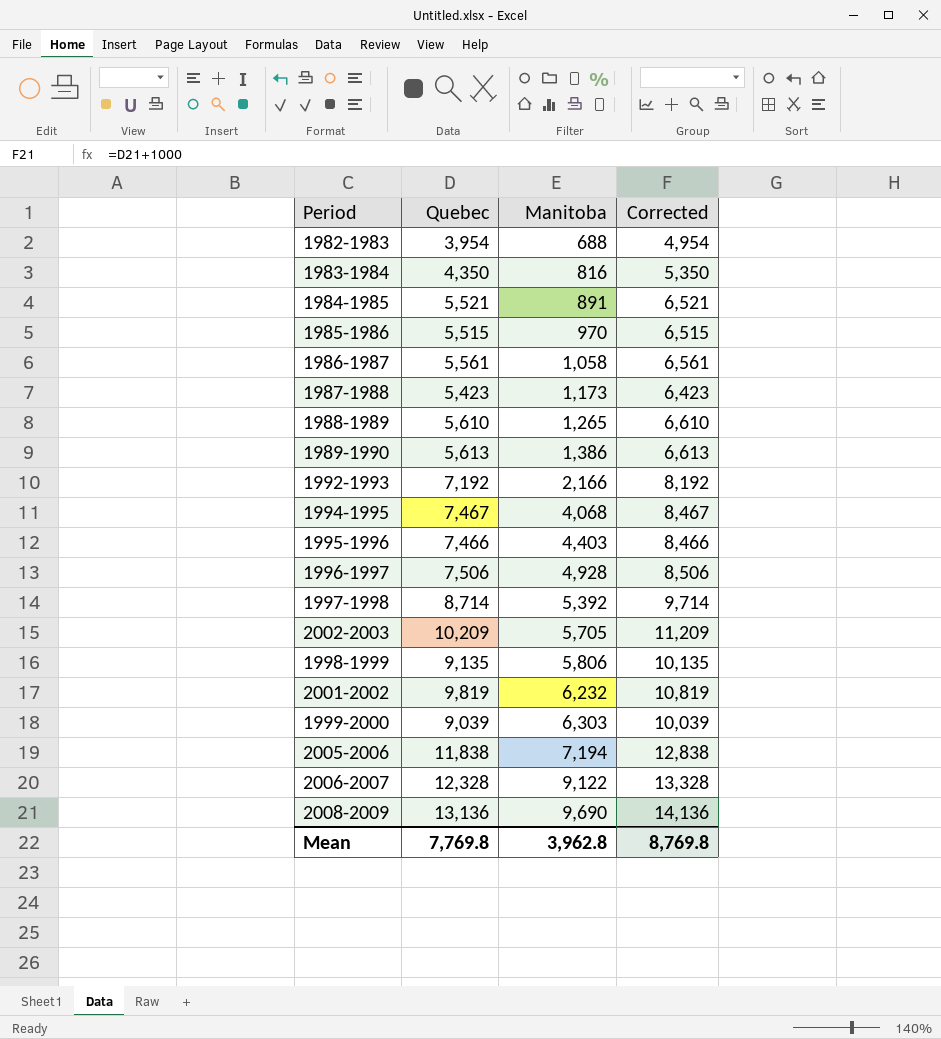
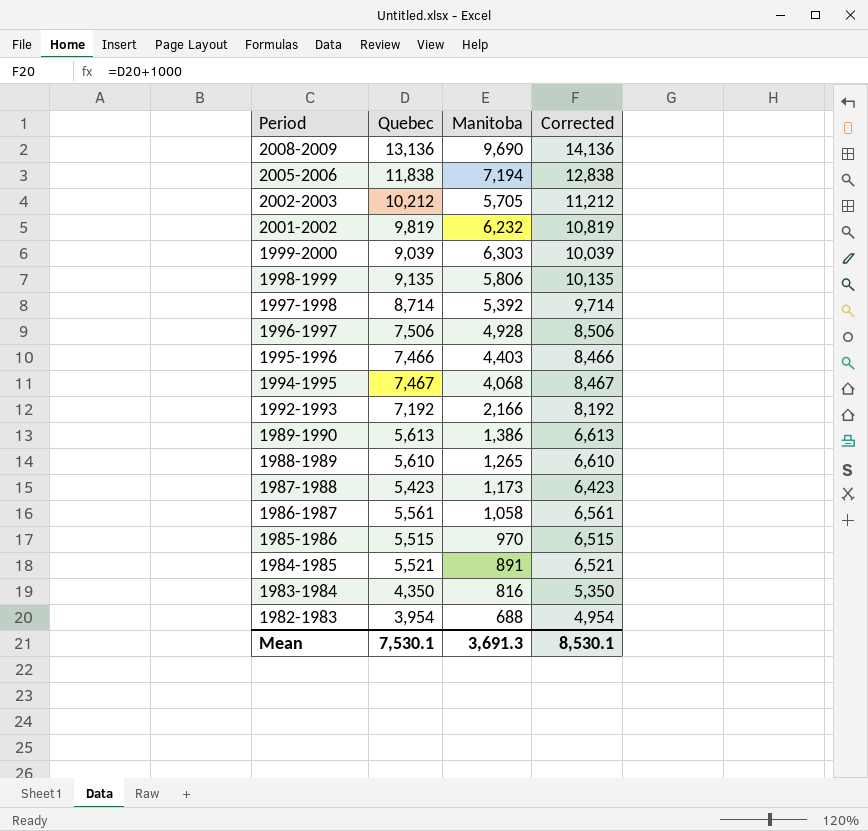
row order: Manitoba ascending -> Period descending
row 2006-2007: 12,328 | 9,122 | 13,328 -> none
2002-2003 | Quebec: 10,209 -> 10,212
2002-2003 | Corrected: 11,209 -> 11,212
Mean | Quebec: 7,769.8 -> 7,530.1
Mean | Manitoba: 3,962.8 -> 3,691.3
Mean | Corrected: 8,769.8 -> 8,530.1

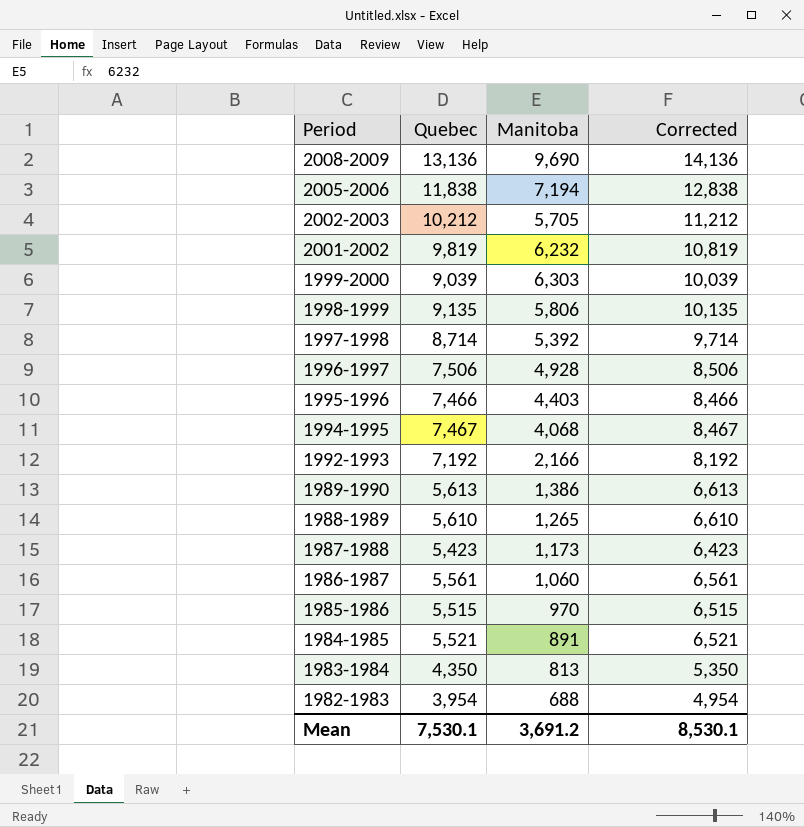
1986-1987 | Manitoba: 1,058 -> 1,060
1983-1984 | Manitoba: 816 -> 813
Mean | Manitoba: 3,691.3 -> 3,691.2

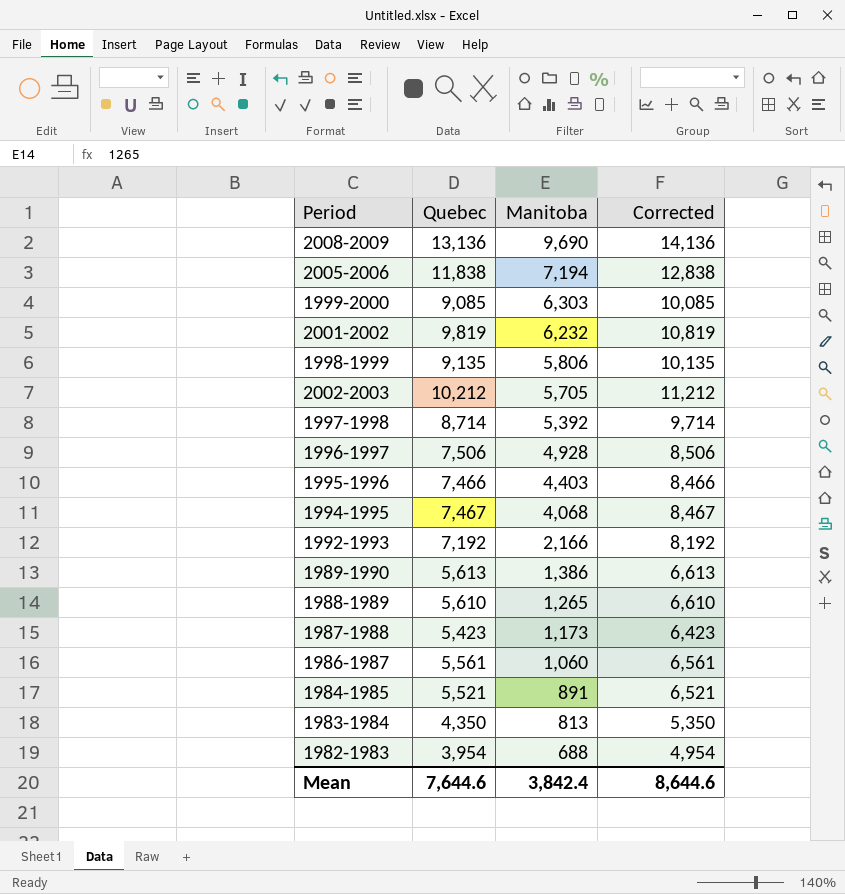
row order: Period descending -> Manitoba descending
row 1985-1986: 5,515 | 970 | 6,515 -> none
1999-2000 | Quebec: 9,039 -> 9,085
1999-2000 | Corrected: 10,039 -> 10,085
Mean | Quebec: 7,530.1 -> 7,644.6
Mean | Manitoba: 3,691.2 -> 3,842.4
Mean | Corrected: 8,530.1 -> 8,644.6

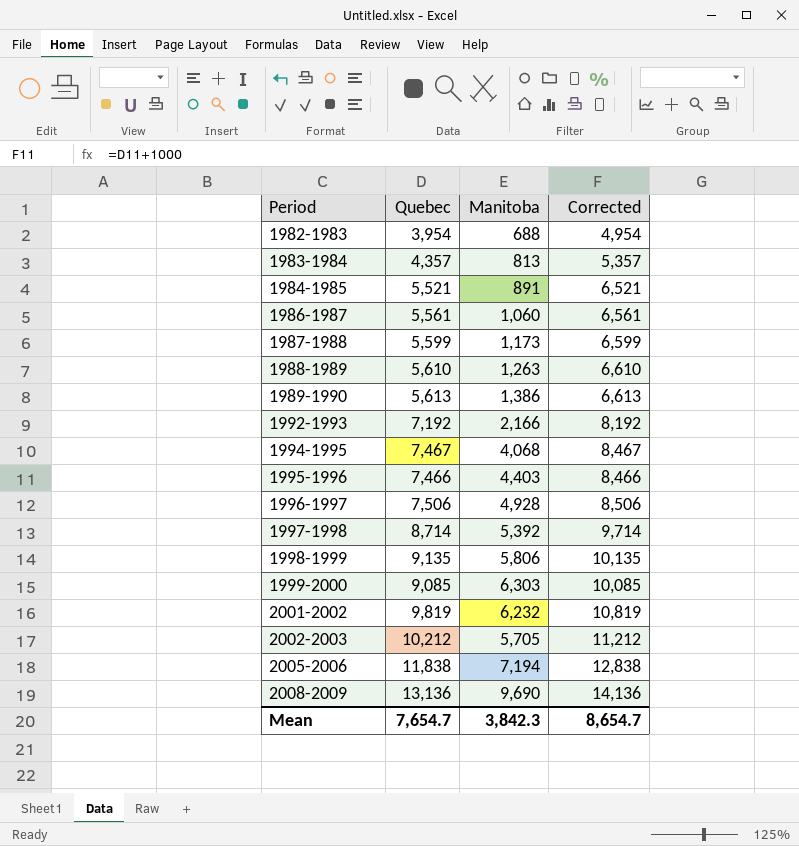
row order: Manitoba descending -> Period ascending
1983-1984 | Quebec: 4,350 -> 4,357
1983-1984 | Corrected: 5,350 -> 5,357
1987-1988 | Quebec: 5,423 -> 5,599
1987-1988 | Corrected: 6,423 -> 6,599
1988-1989 | Manitoba: 1,265 -> 1,263
Mean | Quebec: 7,644.6 -> 7,654.7
Mean | Manitoba: 3,842.4 -> 3,842.3
Mean | Corrected: 8,644.6 -> 8,654.7

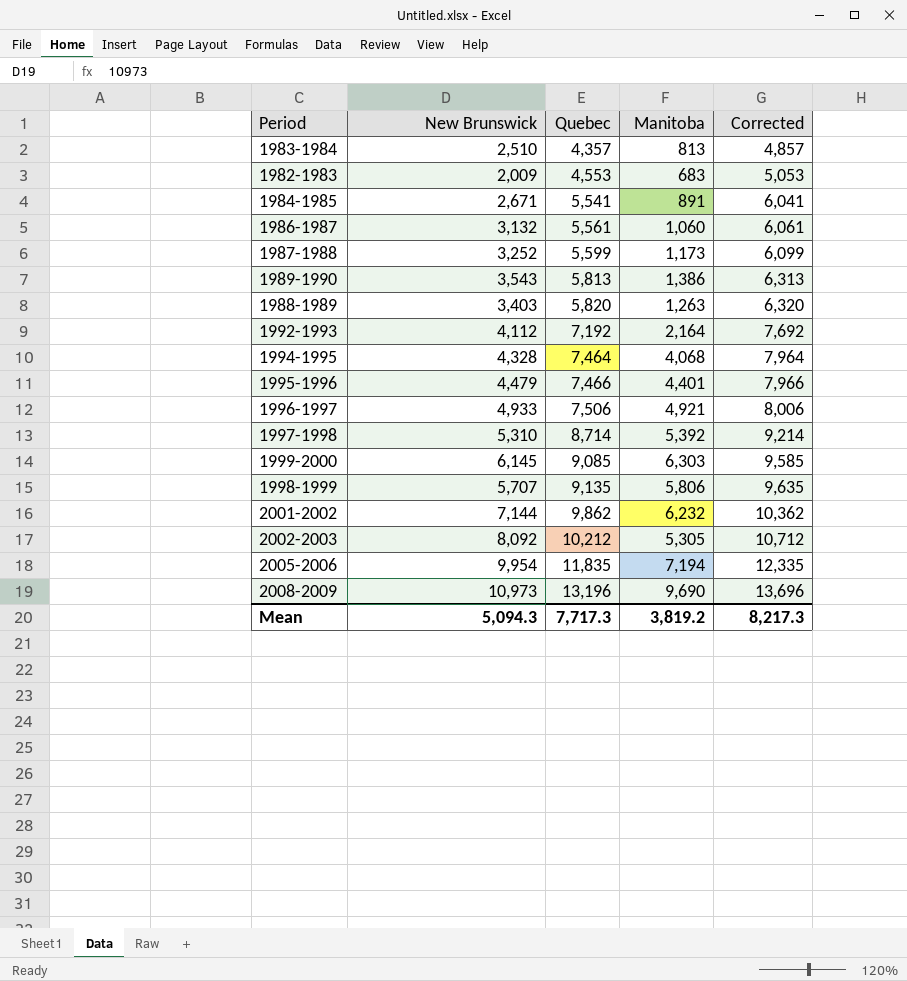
row order: Period ascending -> Quebec ascending
column New Brunswick | position: none -> 2
column Corrected | formula: [Quebec] + 1000 -> [Quebec] + 500
1982-1983 | Quebec: 3,954 -> 4,553
1982-1983 | Manitoba: 688 -> 683
1984-1985 | Quebec: 5,521 -> 5,541
1989-1990 | Quebec: 5,613 -> 5,813
1988-1989 | Quebec: 5,610 -> 5,820
1992-1993 | Manitoba: 2,166 -> 2,164
1994-1995 | Quebec: 7,467 -> 7,464
1995-1996 | Manitoba: 4,403 -> 4,401
1996-1997 | Manitoba: 4,928 -> 4,921
2001-2002 | Quebec: 9,819 -> 9,862
2002-2003 | Manitoba: 5,705 -> 5,305
2005-2006 | Quebec: 11,838 -> 11,835
2008-2009 | Quebec: 13,136 -> 13,196
Mean | Quebec: 7,654.7 -> 7,717.3
Mean | Manitoba: 3,842.3 -> 3,819.2
Mean | Corrected: 8,654.7 -> 8,217.3

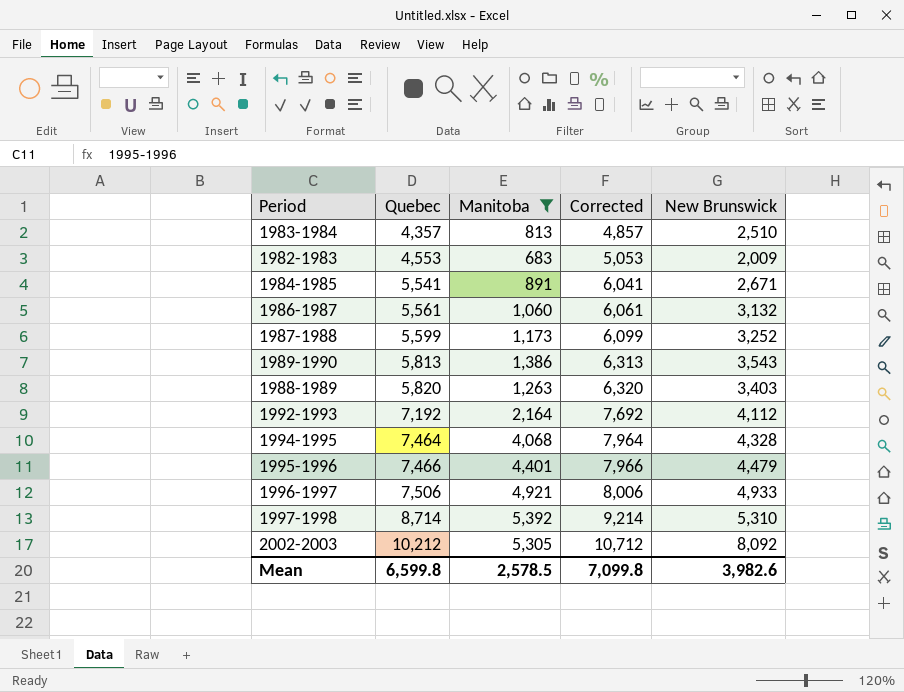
filter: none -> Manitoba <= 5,392
column New Brunswick | position: 2 -> 5
Mean | Quebec: 7,717.3 -> 6,599.8
Mean | Manitoba: 3,819.2 -> 2,578.5
Mean | Corrected: 8,217.3 -> 7,099.8
Mean | New Brunswick: 5,094.3 -> 3,982.6

